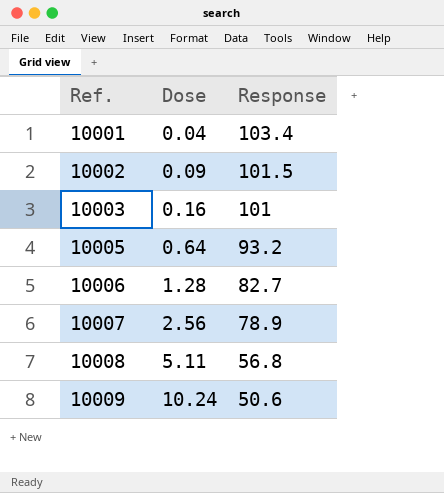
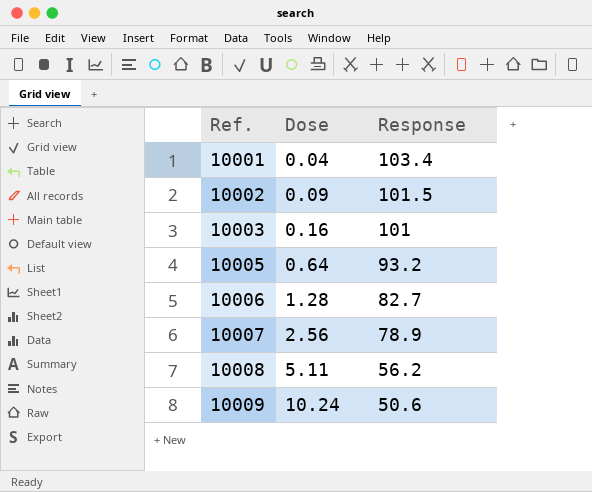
10008 | Response: 56.8 -> 56.2

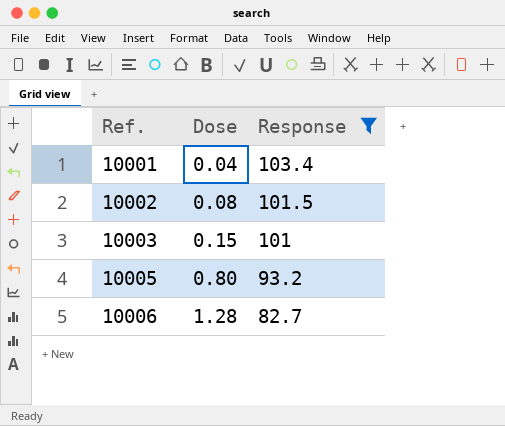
filter: none -> Response >= 82.7
10002 | Dose: 0.09 -> 0.08
10003 | Dose: 0.16 -> 0.15
10005 | Dose: 0.64 -> 0.80

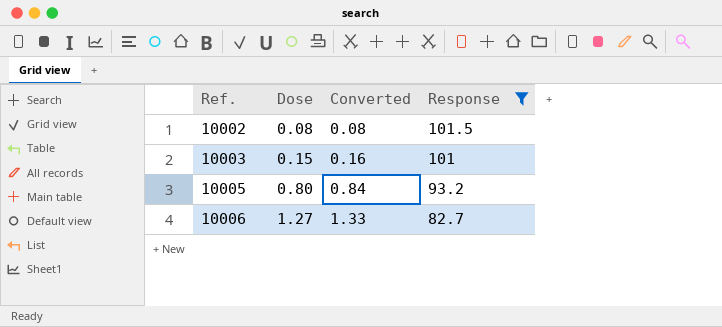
column Converted | formula: none -> [Dose] * 1.05
row 10001: 0.04 | 103.4 -> none
10006 | Dose: 1.28 -> 1.27

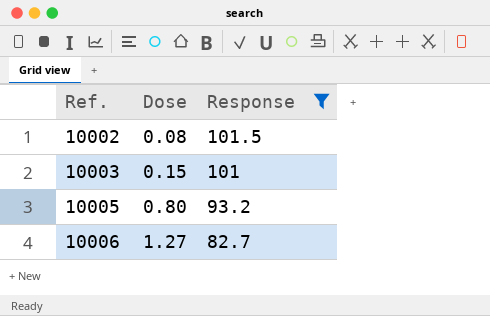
column Converted | formula: [Dose] * 1.05 -> none

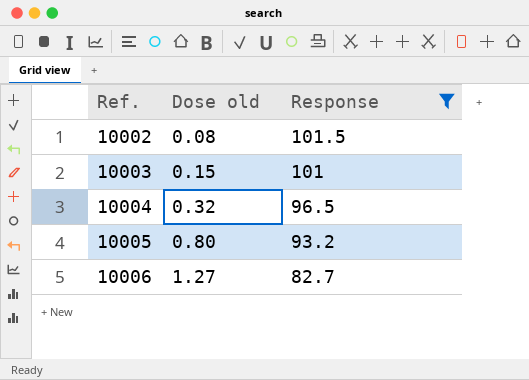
column name: Dose -> Dose old
row 10004: none -> 0.32 | 96.5

